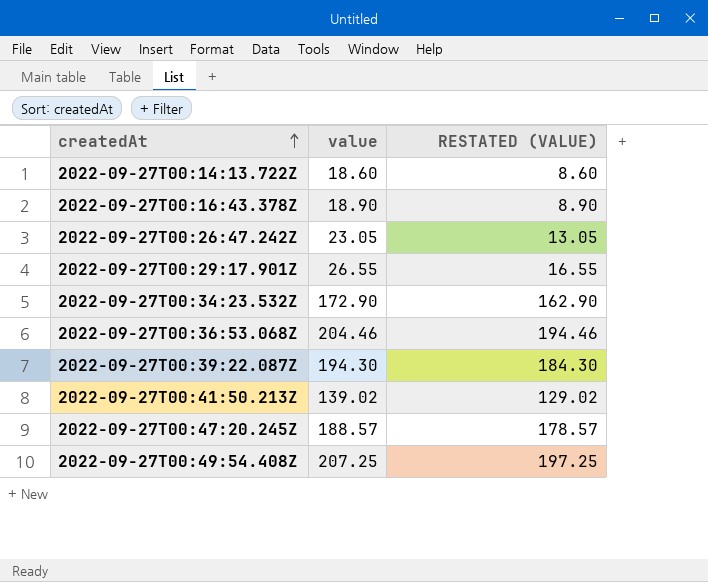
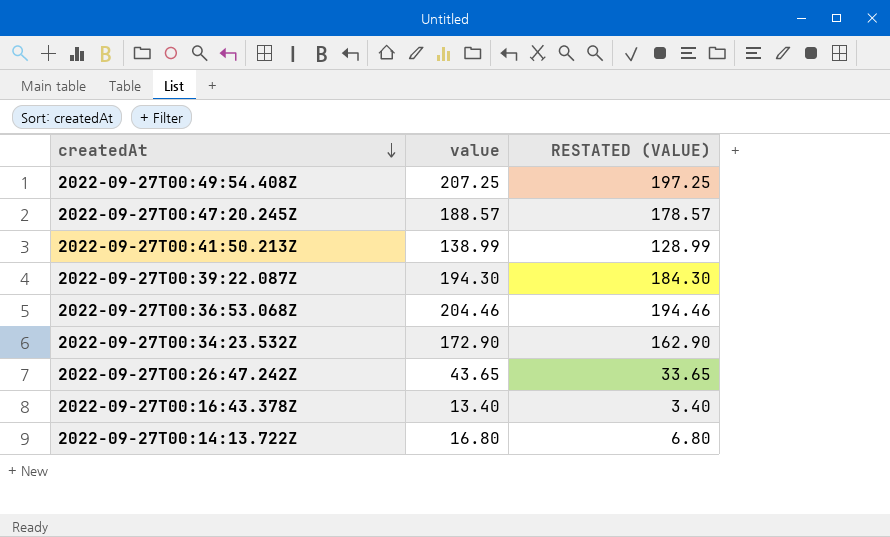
row order: createdAt ascending -> createdAt descending
row 2022-09-27T00:29:17.901Z: 26.55 | 16.55 -> none
2022-09-27T00:41:50.213Z | value: 139.02 -> 138.99
2022-09-27T00:41:50.213Z | RESTATED (VALUE): 129.02 -> 128.99
2022-09-27T00:26:47.242Z | value: 23.05 -> 43.65
2022-09-27T00:26:47.242Z | RESTATED (VALUE): 13.05 -> 33.65
2022-09-27T00:16:43.378Z | value: 18.90 -> 13.40
2022-09-27T00:16:43.378Z | RESTATED (VALUE): 8.90 -> 3.40
2022-09-27T00:14:13.722Z | value: 18.60 -> 16.80
2022-09-27T00:14:13.722Z | RESTATED (VALUE): 8.60 -> 6.80

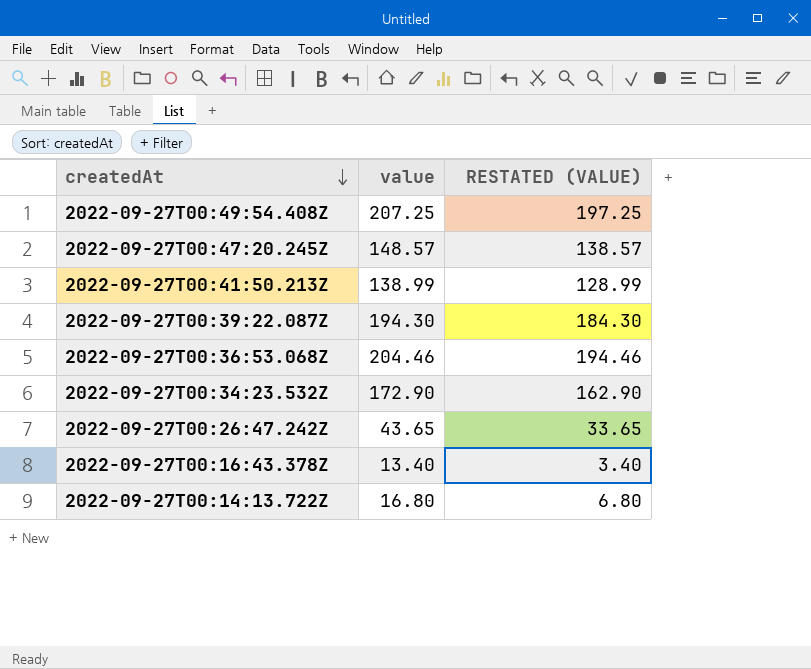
2022-09-27T00:47:20.245Z | value: 188.57 -> 148.57
2022-09-27T00:47:20.245Z | RESTATED (VALUE): 178.57 -> 138.57

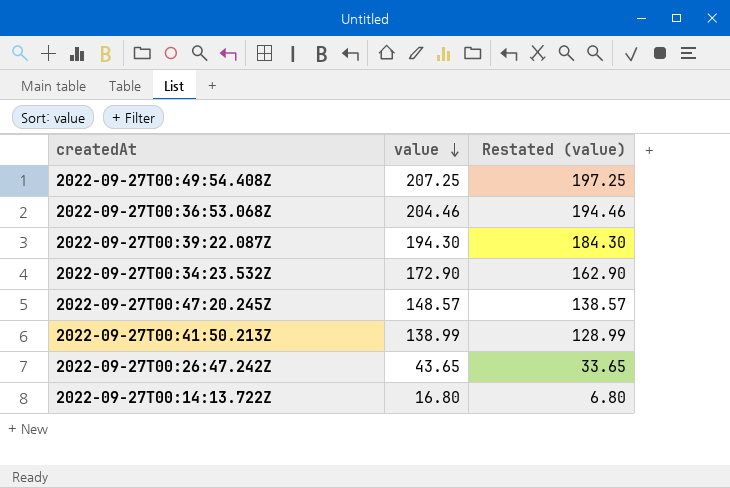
row order: createdAt descending -> value descending
column name: RESTATED (VALUE) -> Restated (value)
row 2022-09-27T00:16:43.378Z: 13.40 | 3.40 -> none

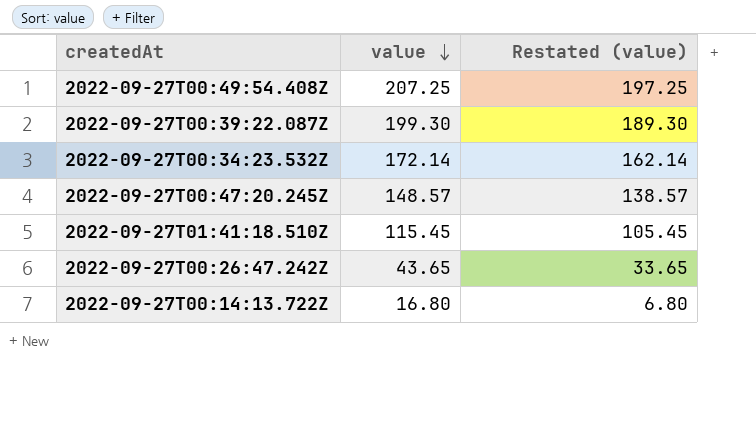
row 2022-09-27T00:36:53.068Z: 204.46 | 194.46 -> none
row 2022-09-27T00:41:50.213Z: 138.99 | 128.99 -> none
2022-09-27T00:39:22.087Z | value: 194.30 -> 199.30
2022-09-27T00:39:22.087Z | Restated (value): 184.30 -> 189.30
2022-09-27T00:34:23.532Z | value: 172.90 -> 172.14
2022-09-27T00:34:23.532Z | Restated (value): 162.90 -> 162.14
row 2022-09-27T01:41:18.510Z: none -> 115.45 | 105.45

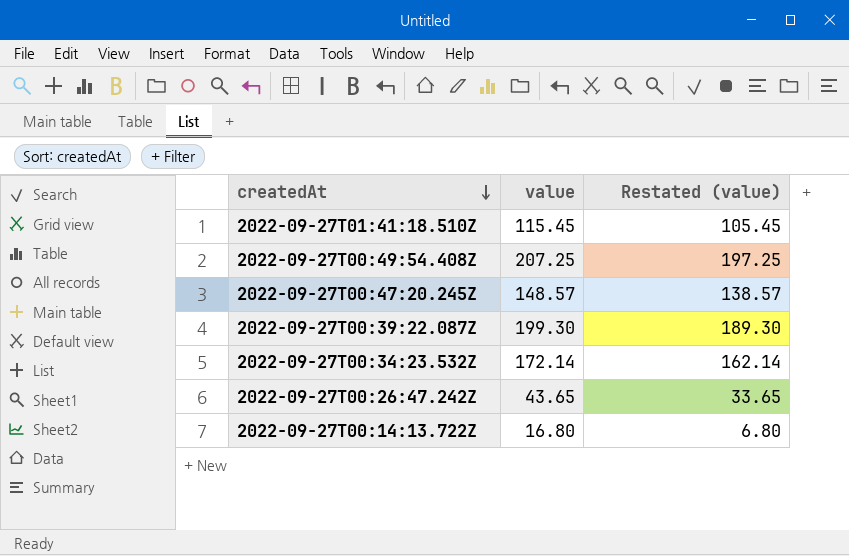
row order: value descending -> createdAt descending

